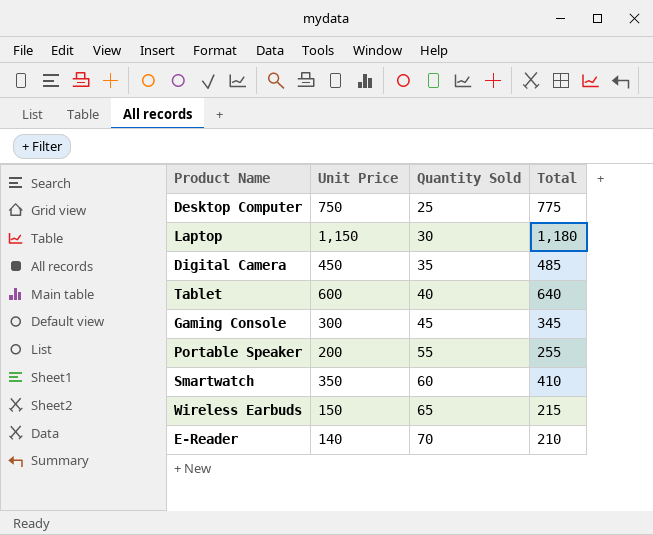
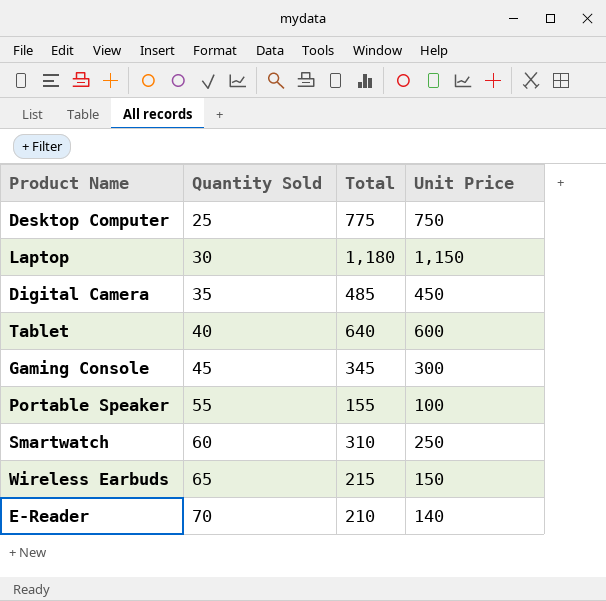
column Unit Price | position: 2 -> 4
Portable Speaker | Total: 255 -> 155
Portable Speaker | Unit Price: 200 -> 100
Smartwatch | Total: 410 -> 310
Smartwatch | Unit Price: 350 -> 250

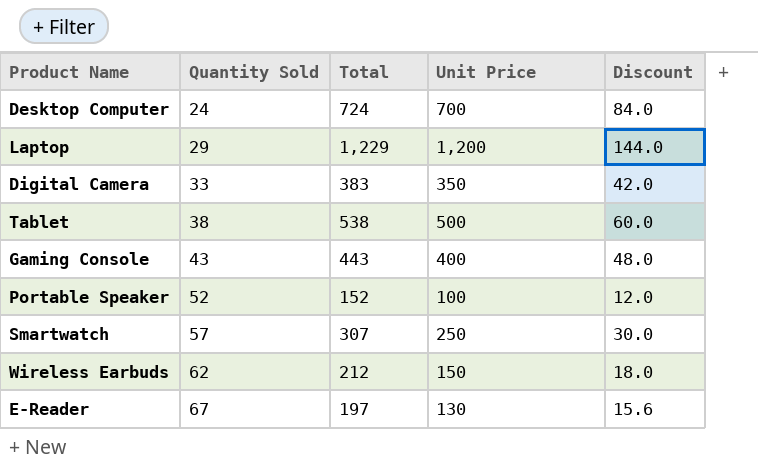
column Discount | formula: none -> [Unit Price] * 0.12
Desktop Computer | Quantity Sold: 25 -> 24
Desktop Computer | Total: 775 -> 724
Desktop Computer | Unit Price: 750 -> 700
Laptop | Quantity Sold: 30 -> 29
Laptop | Total: 1,180 -> 1,229
Laptop | Unit Price: 1,150 -> 1,200
Digital Camera | Quantity Sold: 35 -> 33
Digital Camera | Total: 485 -> 383
Digital Camera | Unit Price: 450 -> 350
Tablet | Quantity Sold: 40 -> 38
Tablet | Total: 640 -> 538
Tablet | Unit Price: 600 -> 500
Gaming Console | Quantity Sold: 45 -> 43
Gaming Console | Total: 345 -> 443
Gaming Console | Unit Price: 300 -> 400
Portable Speaker | Quantity Sold: 55 -> 52
Portable Speaker | Total: 155 -> 152
Smartwatch | Quantity Sold: 60 -> 57
Smartwatch | Total: 310 -> 307
Wireless Earbuds | Quantity Sold: 65 -> 62
Wireless Earbuds | Total: 215 -> 212
E-Reader | Quantity Sold: 70 -> 67
E-Reader | Total: 210 -> 197
E-Reader | Unit Price: 140 -> 130

